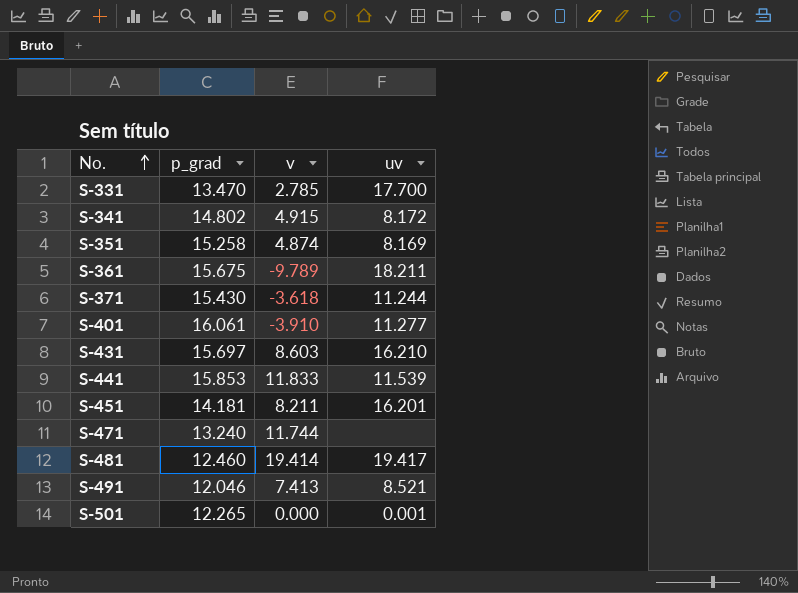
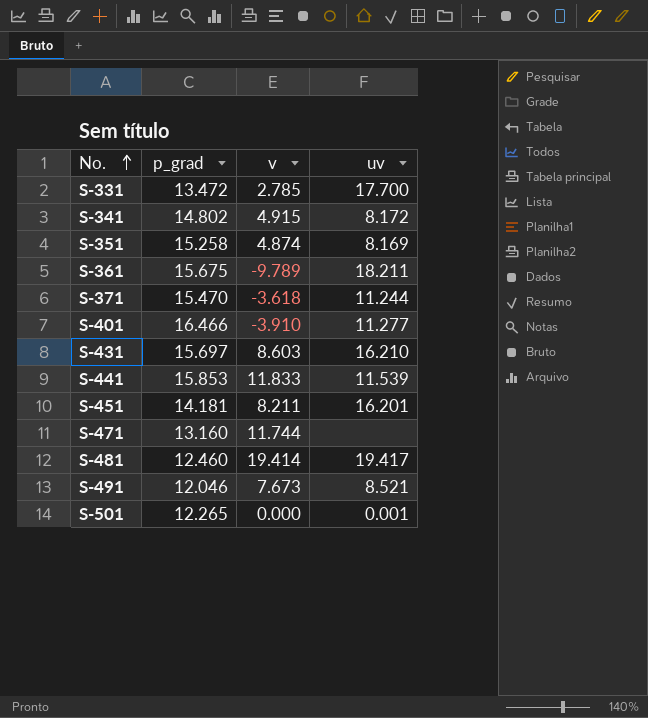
S-331 | p_grad: 13.470 -> 13.472
S-371 | p_grad: 15.430 -> 15.470
S-401 | p_grad: 16.061 -> 16.466
S-471 | p_grad: 13.240 -> 13.160
S-491 | v: 7.413 -> 7.673

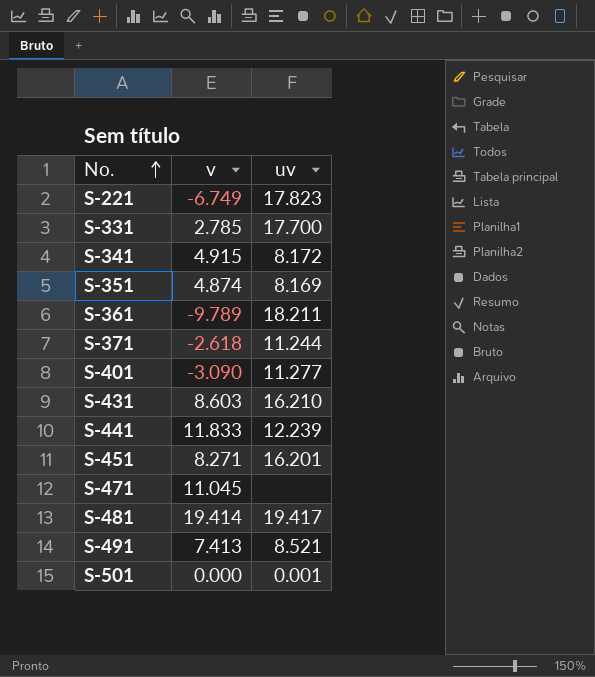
column p_grad | position: 2 -> none
row S-221: none -> -6.749 | 17.823
S-371 | v: -3.618 -> -2.618
S-401 | v: -3.910 -> -3.090
S-441 | uv: 11.539 -> 12.239
S-451 | v: 8.211 -> 8.271
S-471 | v: 11.744 -> 11.045
S-491 | v: 7.673 -> 7.413

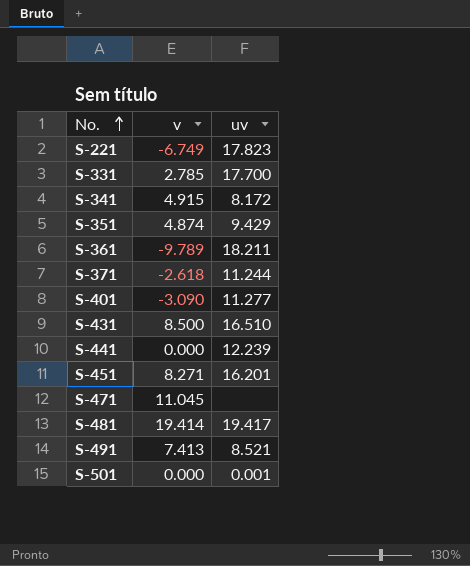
S-351 | uv: 8.169 -> 9.429
S-431 | v: 8.603 -> 8.500
S-431 | uv: 16.210 -> 16.510
S-441 | v: 11.833 -> 0.000

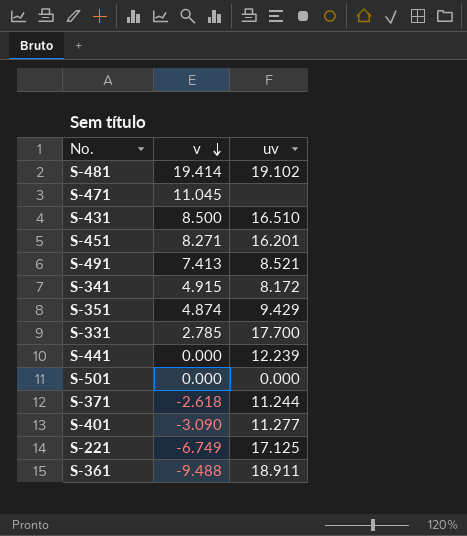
row order: No. ascending -> v descending
S-481 | uv: 19.417 -> 19.102
S-501 | uv: 0.001 -> 0.000
S-221 | uv: 17.823 -> 17.125
S-361 | v: -9.789 -> -9.488
S-361 | uv: 18.211 -> 18.911

